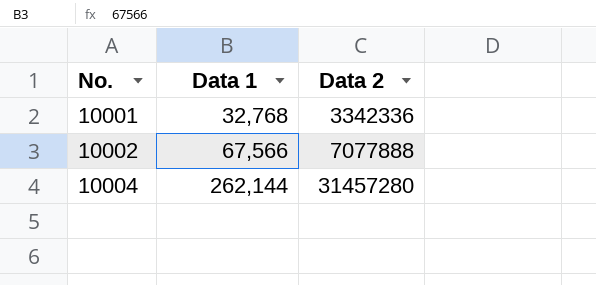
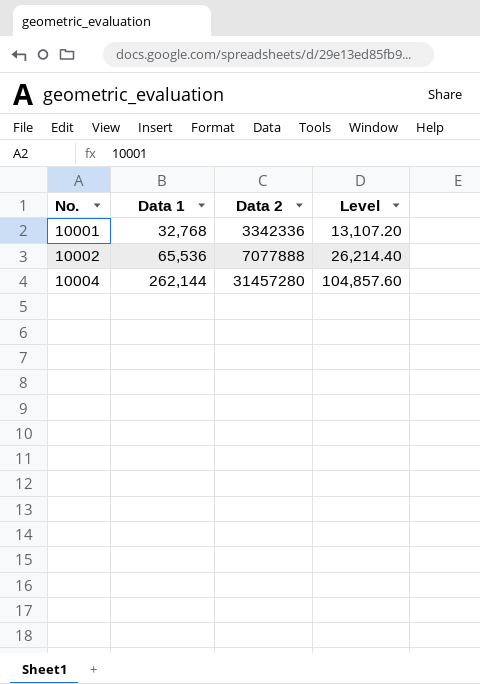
column Level | formula: none -> [Data 1] * 0.4
10002 | Data 1: 67,566 -> 65,536

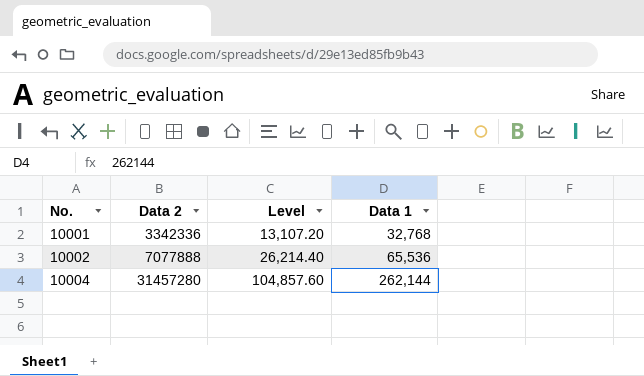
column Data 1 | position: 2 -> 4

